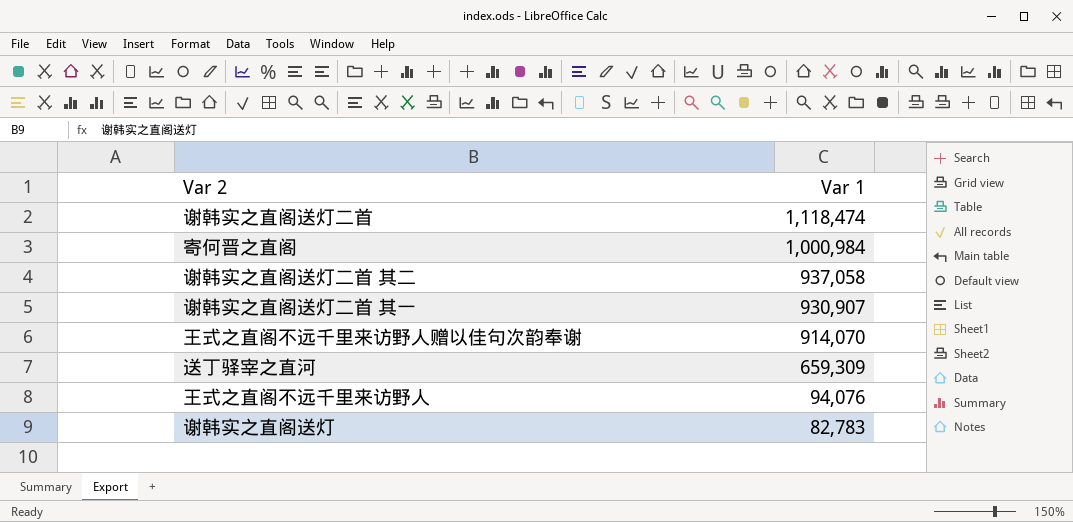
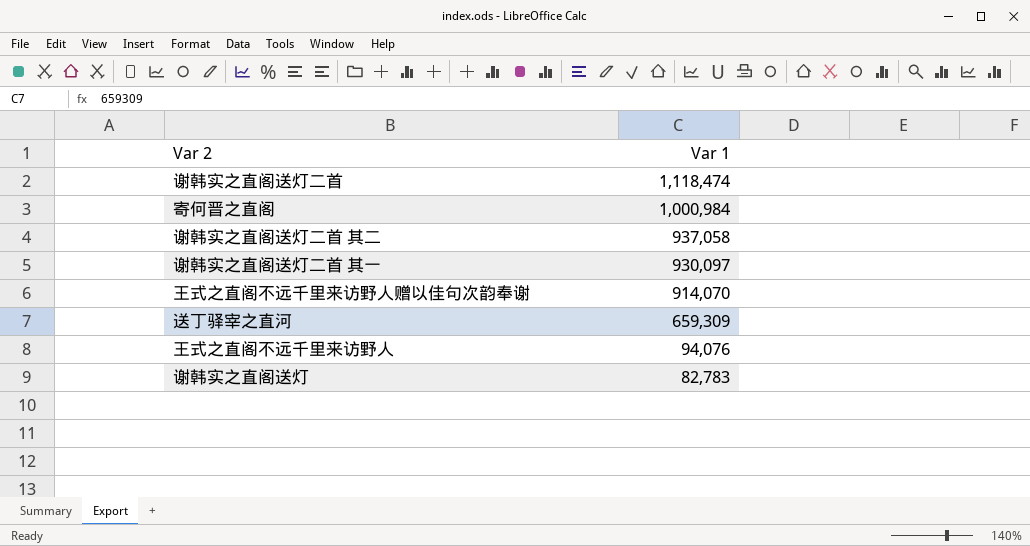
谢韩实之直阁送灯二首 其一 | Var 1: 930,907 -> 930,097

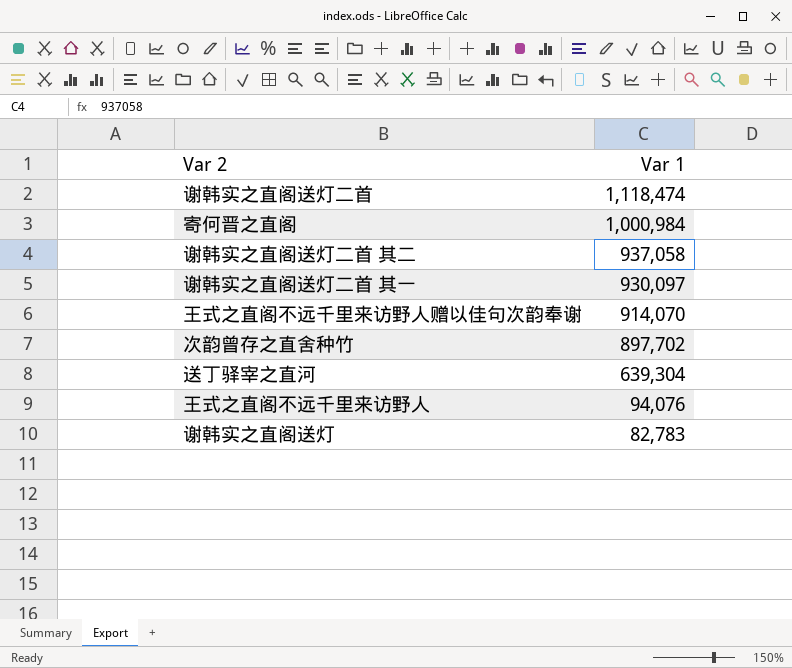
row 次韵曾存之直舍种竹: none -> 897,702
送丁驿宰之直河 | Var 1: 659,309 -> 639,304

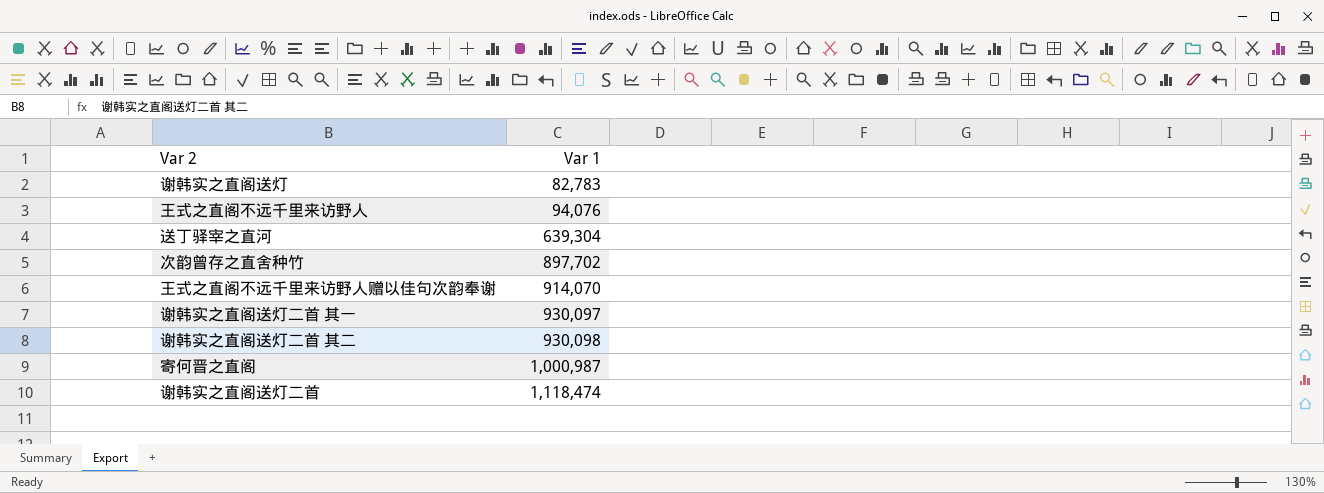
row order: Var 1 descending -> Var 1 ascending
谢韩实之直阁送灯二首 其二 | Var 1: 937,058 -> 930,098
寄何晋之直阁 | Var 1: 1,000,984 -> 1,000,987

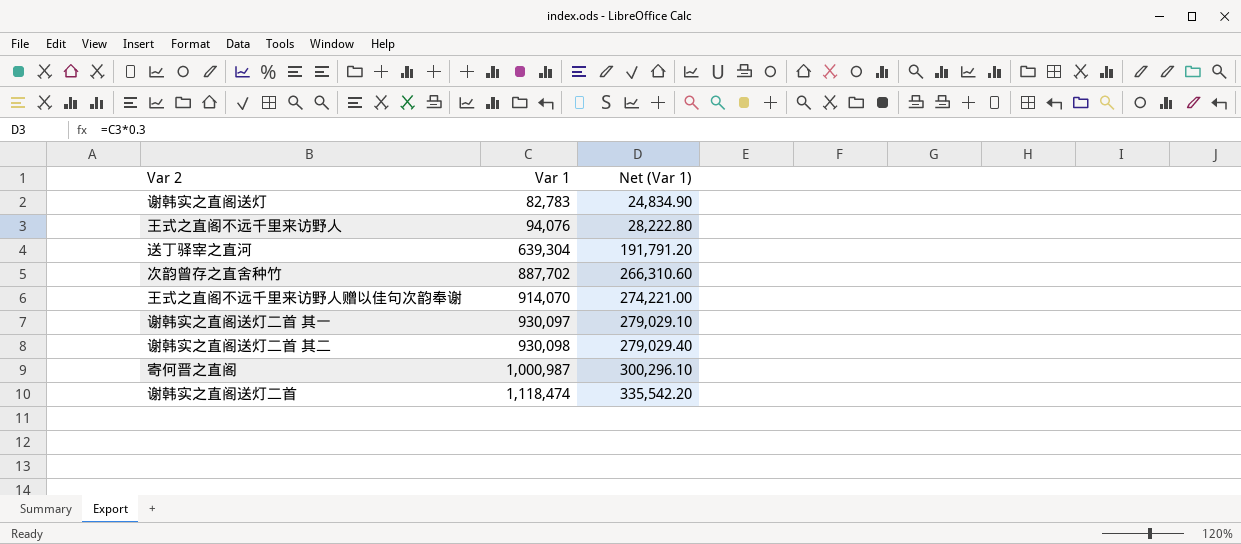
column Net (Var 1) | formula: none -> [Var 1] * 0.3
次韵曾存之直舍种竹 | Var 1: 897,702 -> 887,702

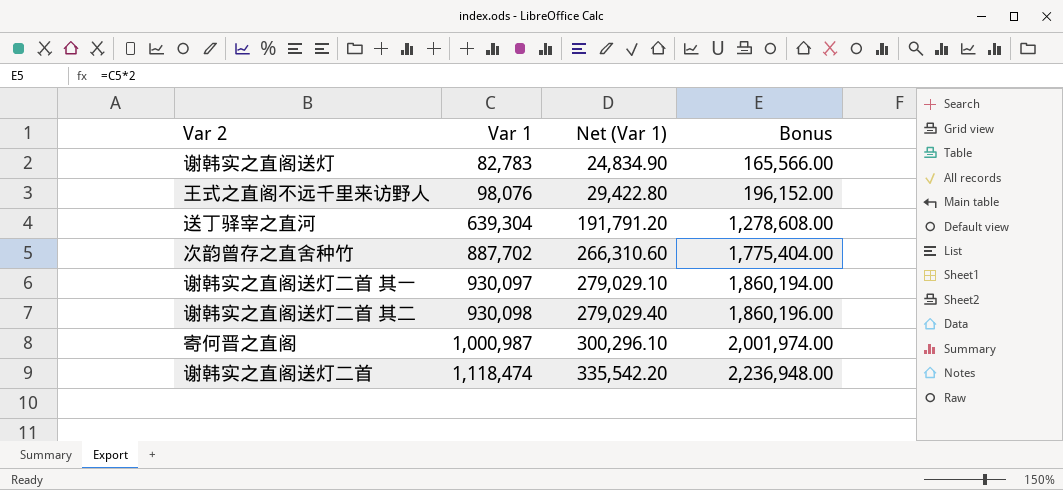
column Bonus | formula: none -> [Var 1] * 2
row 王式之直阁不远千里来访野人赠以佳句次韵奉谢: 914,070 | 274,221.00 -> none
王式之直阁不远千里来访野人 | Var 1: 94,076 -> 98,076
王式之直阁不远千里来访野人 | Net (Var 1): 28,222.80 -> 29,422.80

